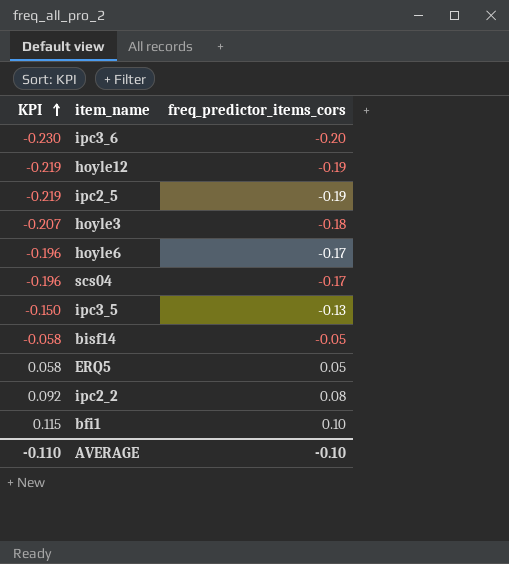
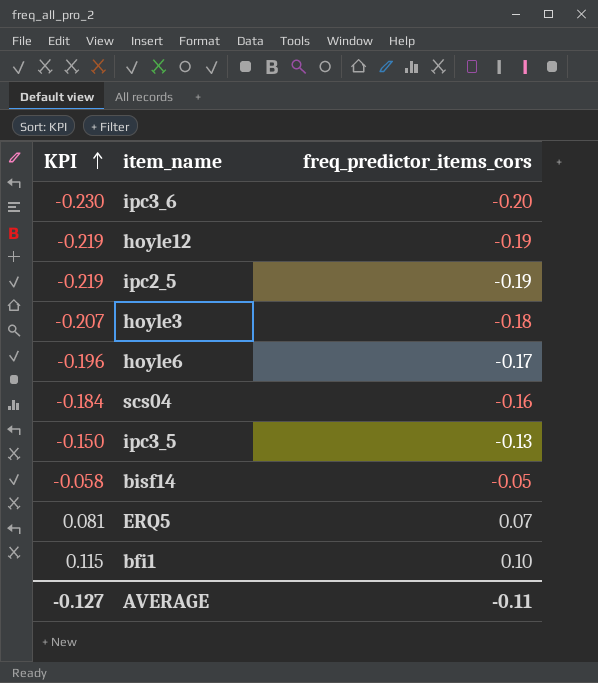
row ipc2_2: 0.092 | 0.08 -> none
scs04 | KPI: -0.196 -> -0.184
scs04 | freq_predictor_items_cors: -0.17 -> -0.16
ERQ5 | KPI: 0.058 -> 0.081
ERQ5 | freq_predictor_items_cors: 0.05 -> 0.07
AVERAGE | KPI: -0.110 -> -0.127
AVERAGE | freq_predictor_items_cors: -0.10 -> -0.11

